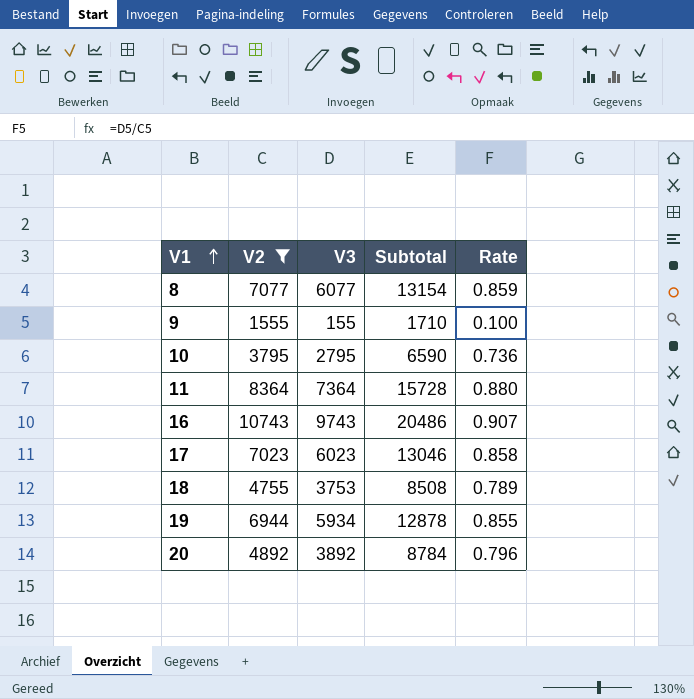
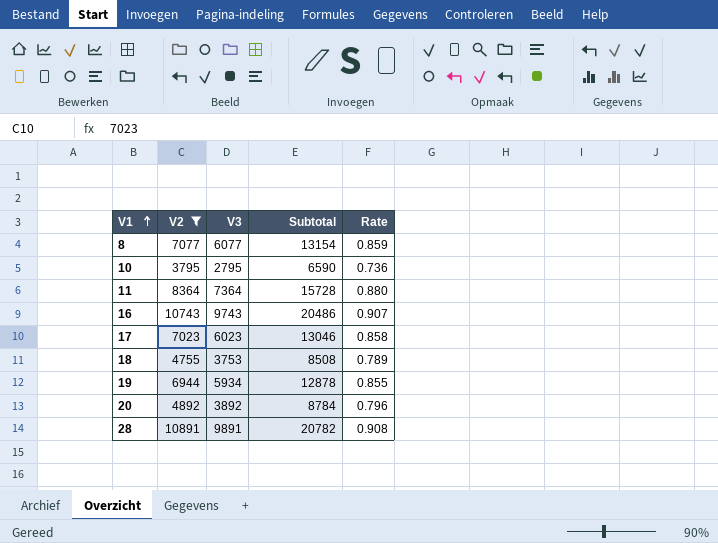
row 9: 1555 | 155 | 1710 | 0.100 -> none
row 28: none -> 10891 | 9891 | 20782 | 0.908

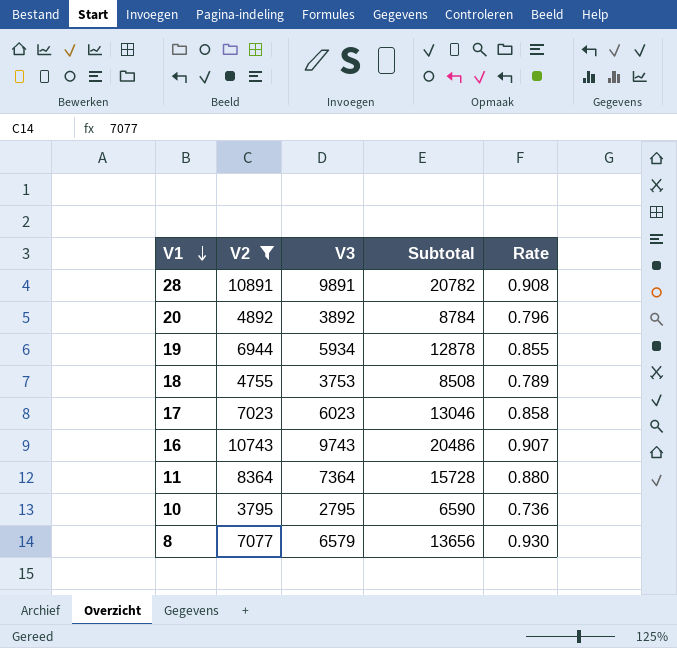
row order: V1 ascending -> V1 descending
8 | V3: 6077 -> 6579
8 | Subtotal: 13154 -> 13656
8 | Rate: 0.859 -> 0.930

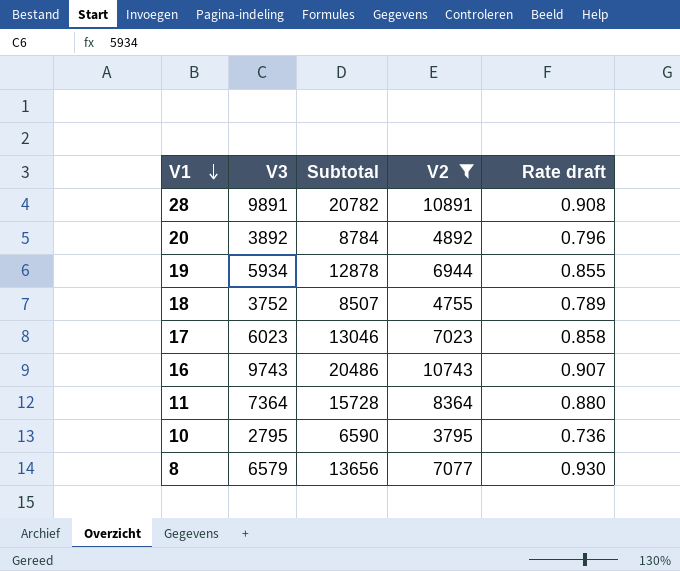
column V2 | position: 2 -> 4
column name: Rate -> Rate draft
18 | V3: 3753 -> 3752
18 | Subtotal: 8508 -> 8507

